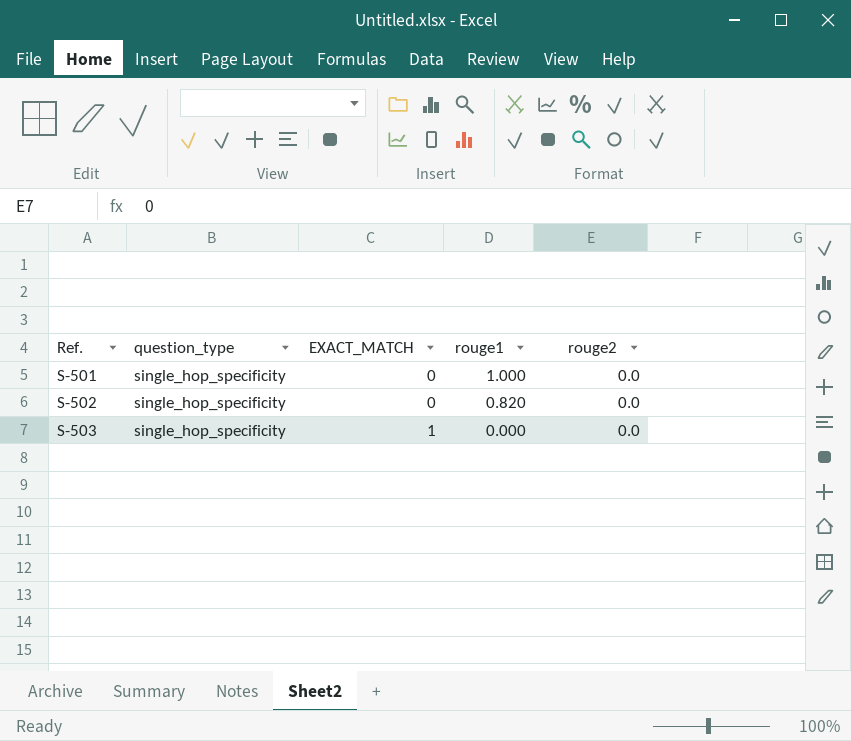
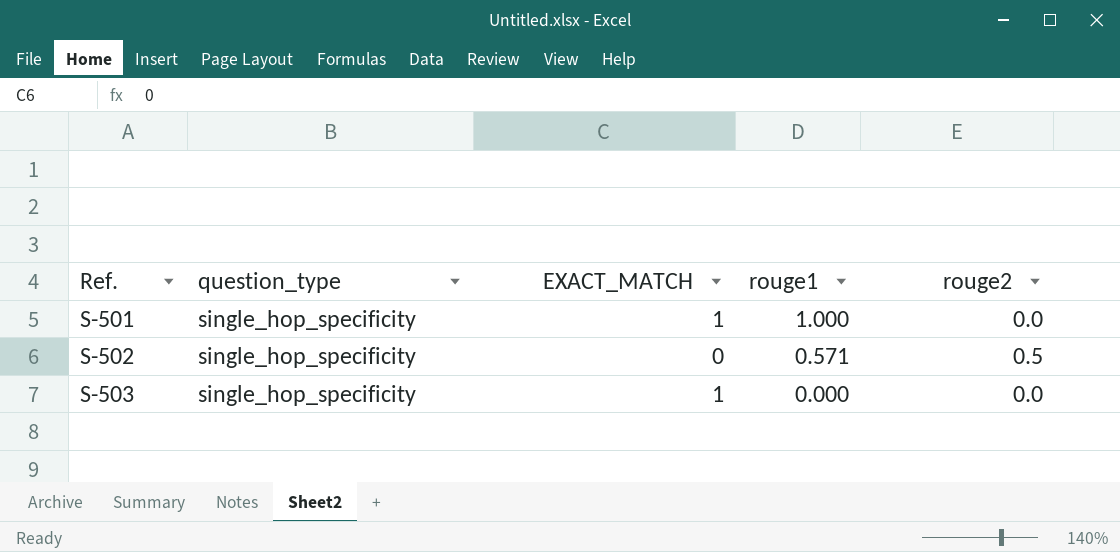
S-501 | EXACT_MATCH: 0 -> 1
S-502 | rouge1: 0.820 -> 0.571
S-502 | rouge2: 0.0 -> 0.5

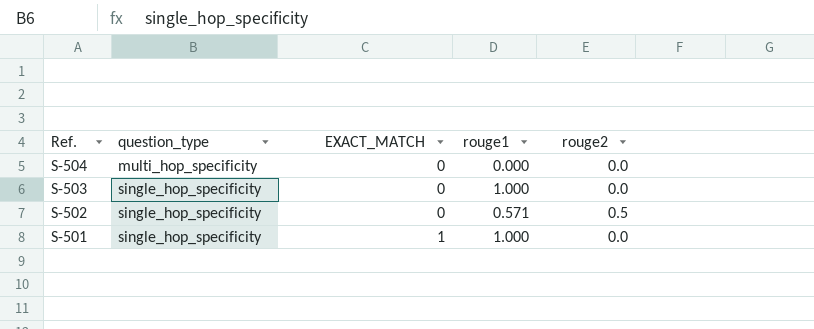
row order: Ref. ascending -> Ref. descending
row S-504: none -> multi_hop_specificity | 0 | 0.000 | 0.0
S-503 | EXACT_MATCH: 1 -> 0
S-503 | rouge1: 0.000 -> 1.000

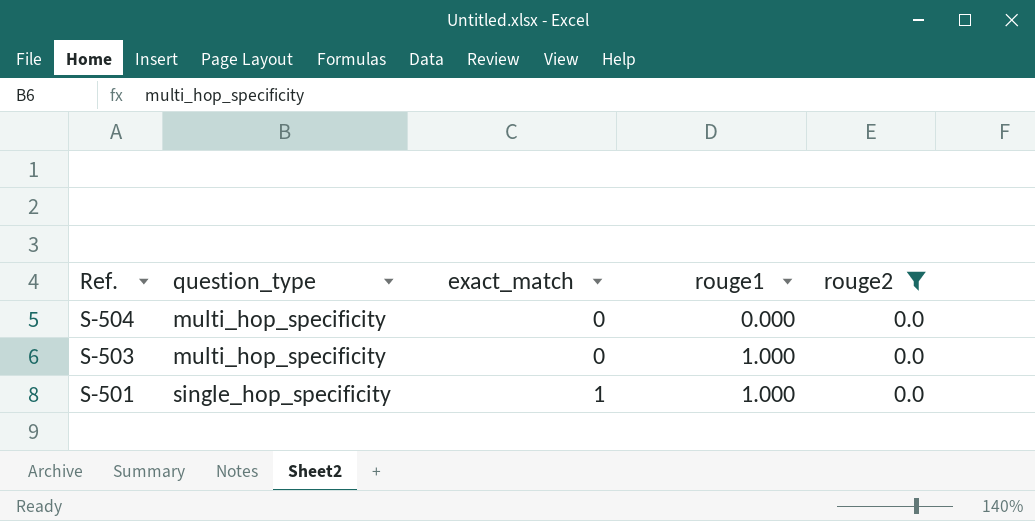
filter: none -> rouge2 = 0.0
column name: EXACT_MATCH -> exact_match
S-503 | question_type: single_hop_specificity -> multi_hop_specificity

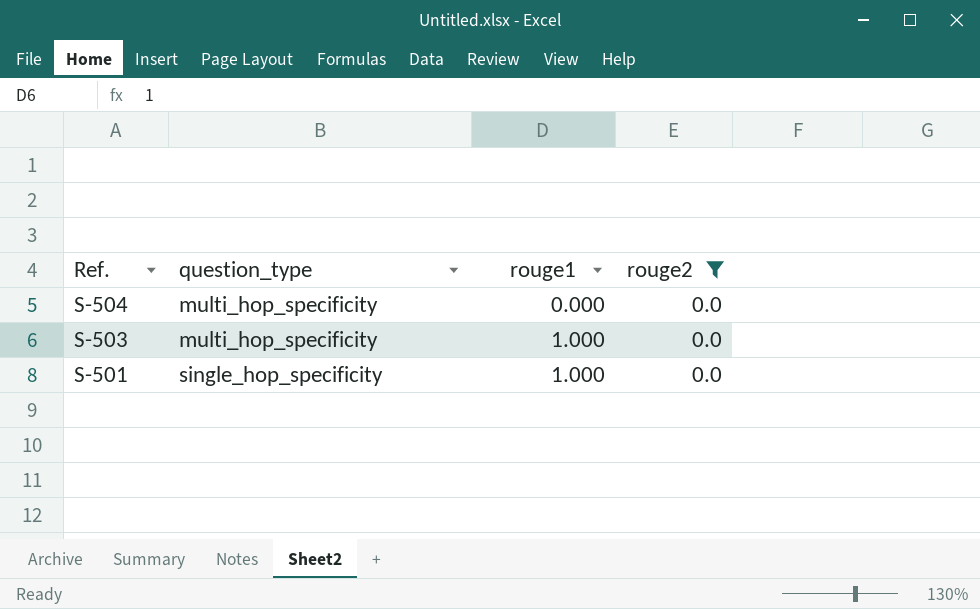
column exact_match | position: 3 -> none

